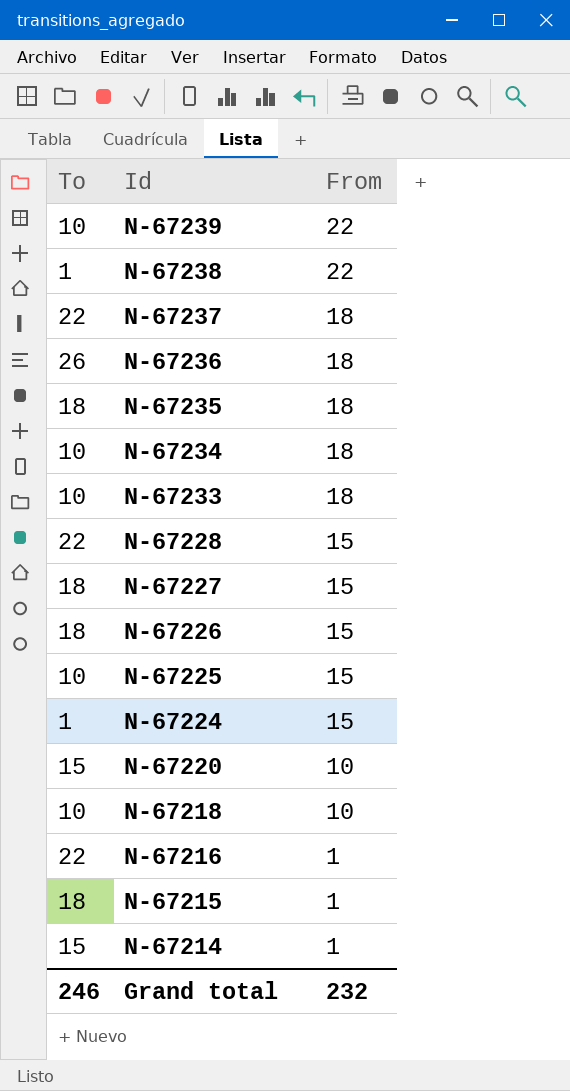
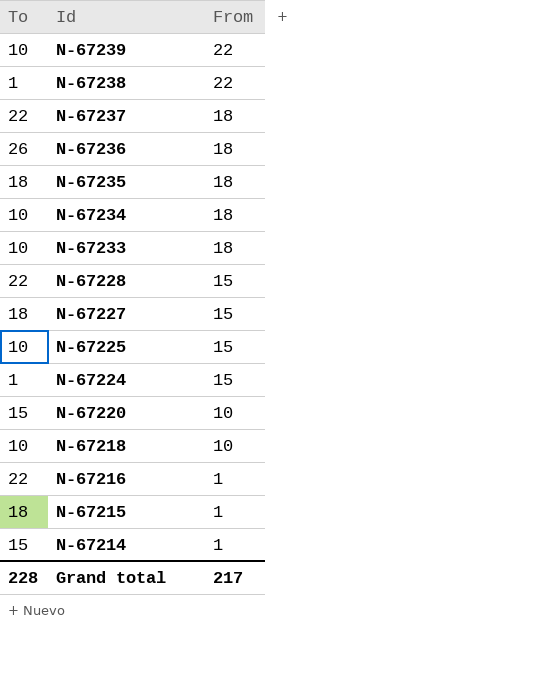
row N-67226: 18 | 15 -> none
Grand total | To: 246 -> 228
Grand total | From: 232 -> 217

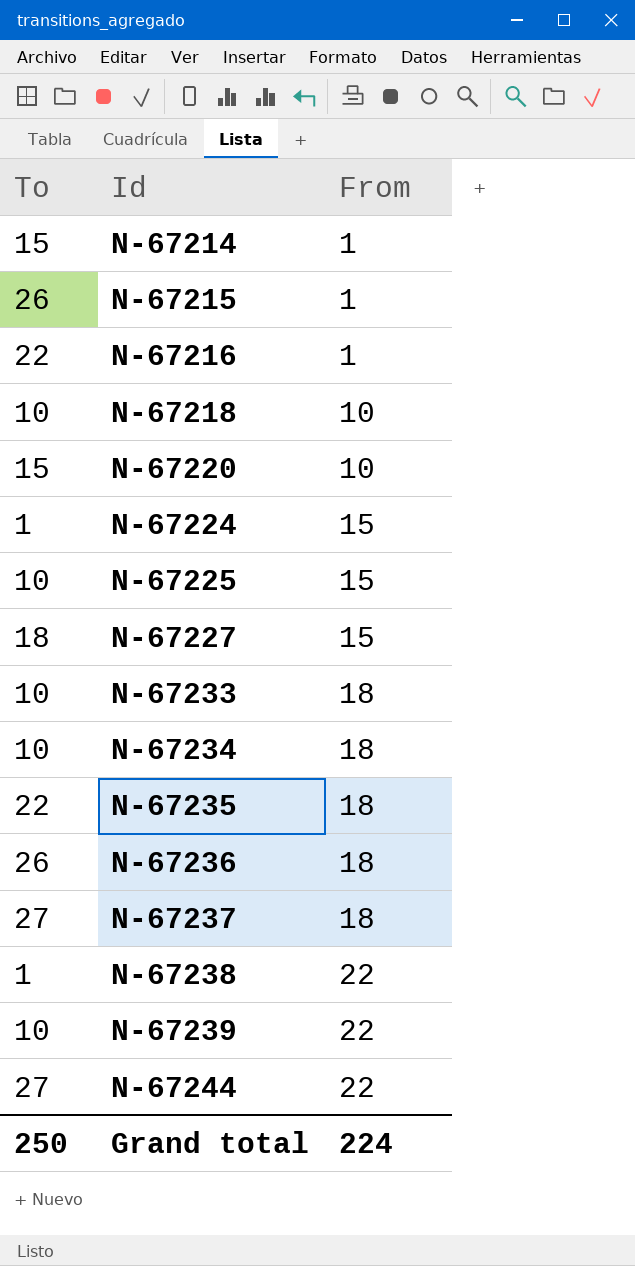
row order: Id descending -> Id ascending
row N-67228: 22 | 15 -> none
N-67215 | To: 18 -> 26
N-67235 | To: 18 -> 22
N-67237 | To: 22 -> 27
row N-67244: none -> 27 | 22
Grand total | To: 228 -> 250
Grand total | From: 217 -> 224

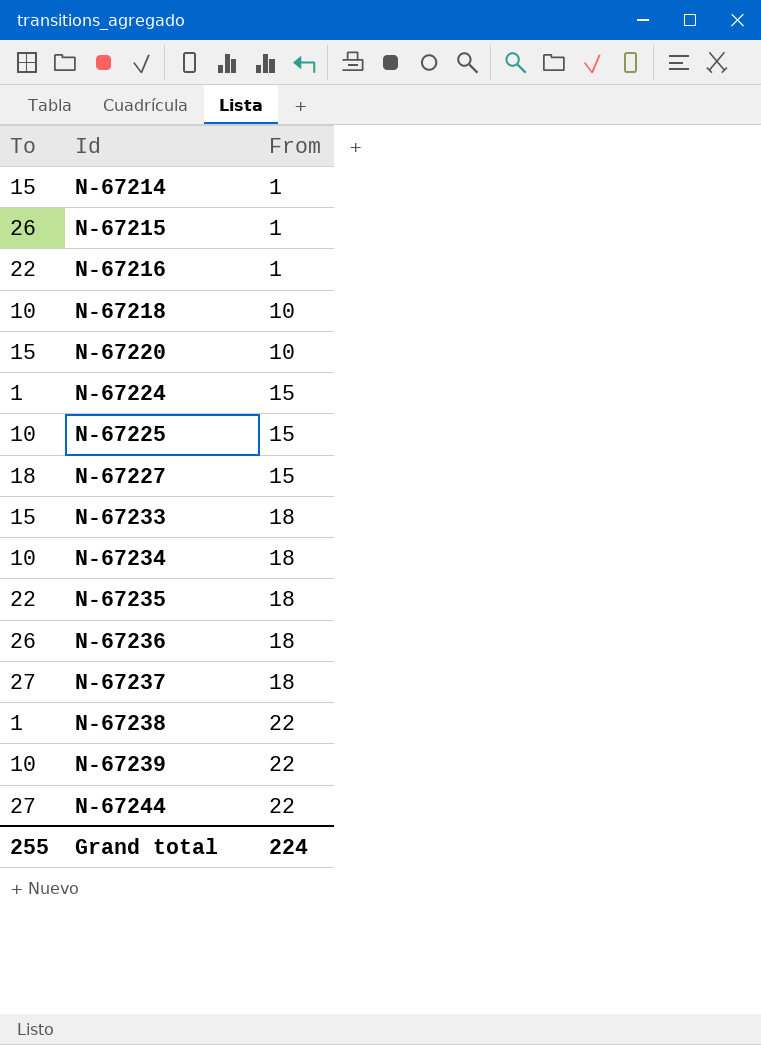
N-67233 | To: 10 -> 15
Grand total | To: 250 -> 255

